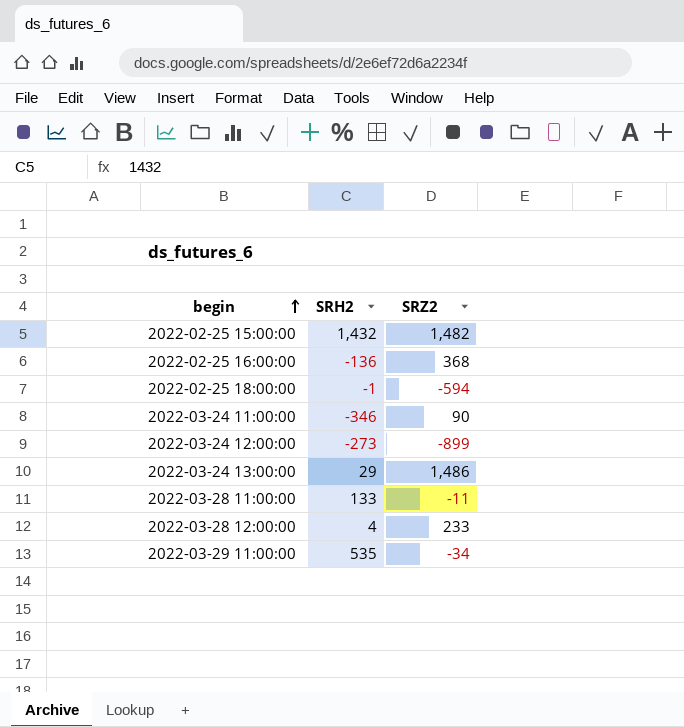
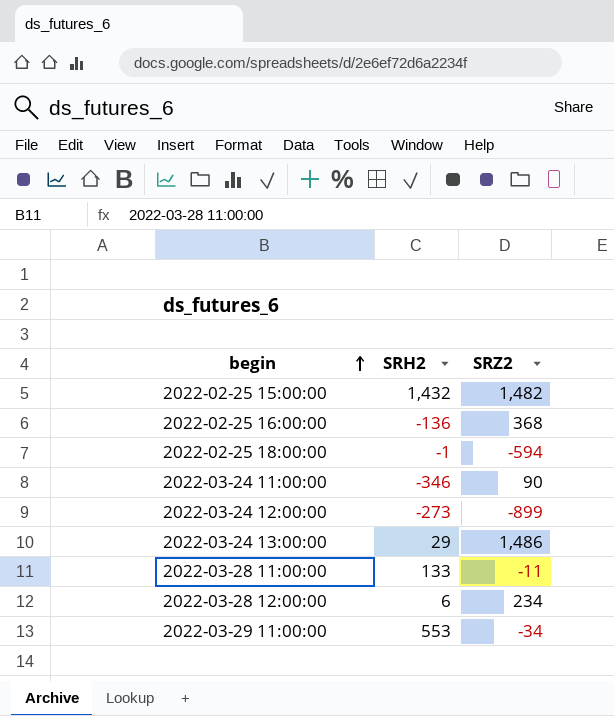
2022-03-28 12:00:00 | SRH2: 4 -> 6
2022-03-28 12:00:00 | SRZ2: 233 -> 234
2022-03-29 11:00:00 | SRH2: 535 -> 553

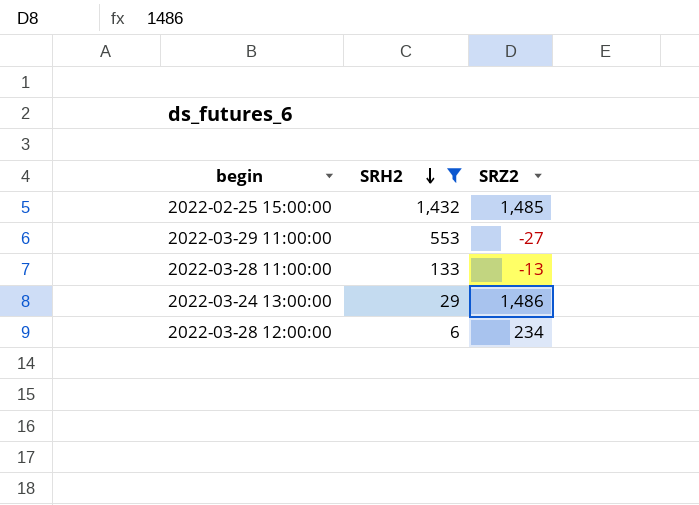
filter: none -> SRH2 >= 6
row order: begin ascending -> SRH2 descending
2022-02-25 15:00:00 | SRZ2: 1,482 -> 1,485
2022-03-29 11:00:00 | SRZ2: -34 -> -27
2022-03-28 11:00:00 | SRZ2: -11 -> -13

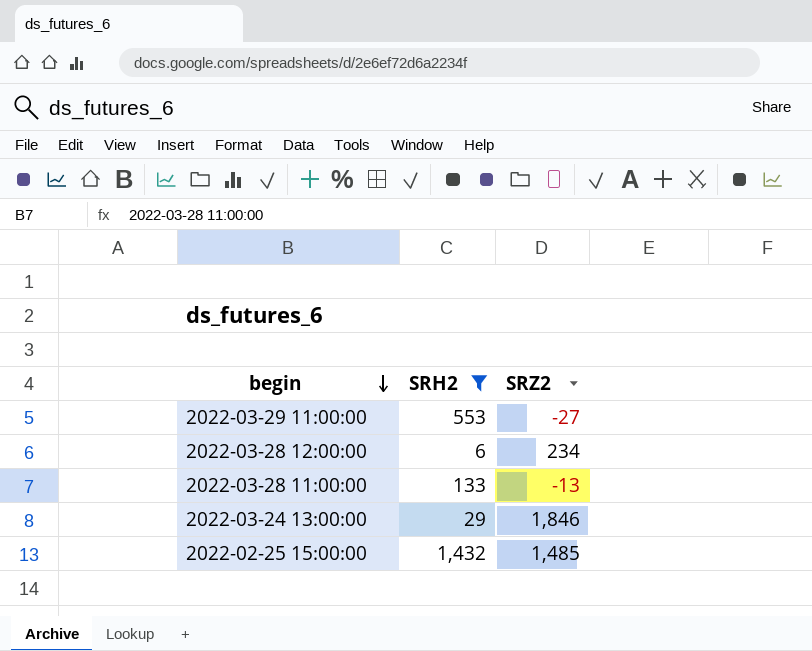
row order: SRH2 descending -> begin descending
2022-03-24 13:00:00 | SRZ2: 1,486 -> 1,846

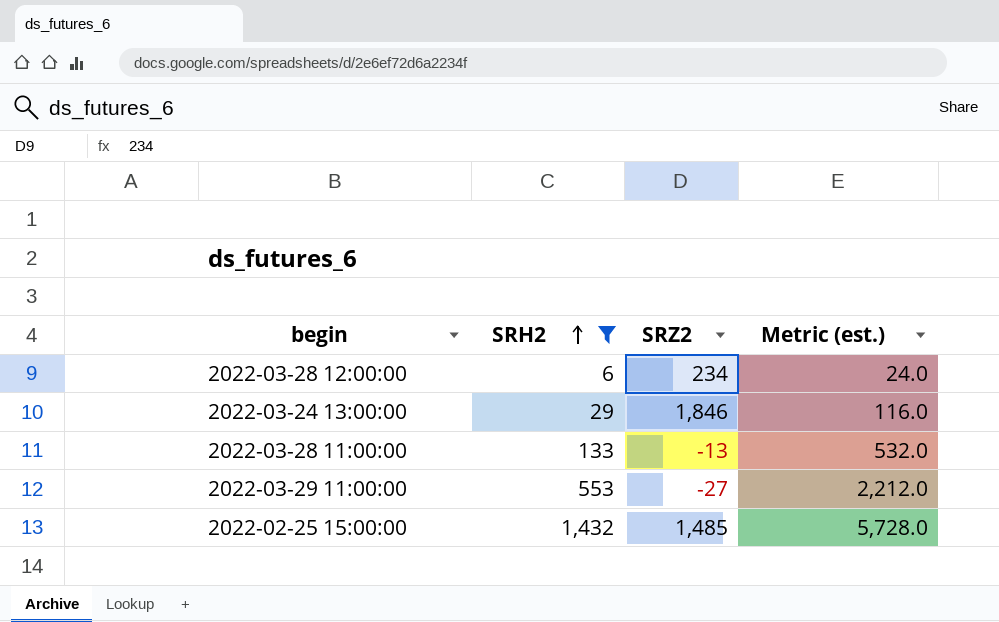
row order: begin descending -> SRH2 ascending
column Metric (est.) | formula: none -> [SRH2] * 4

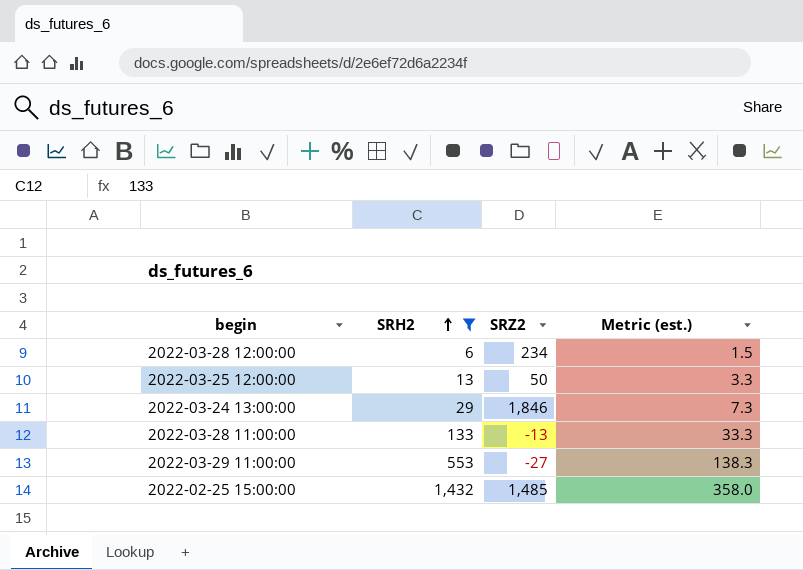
column Metric (est.) | formula: [SRH2] * 4 -> [SRH2] * 0.25
row 2022-03-25 12:00:00: none -> 13 | 50 | 3.3

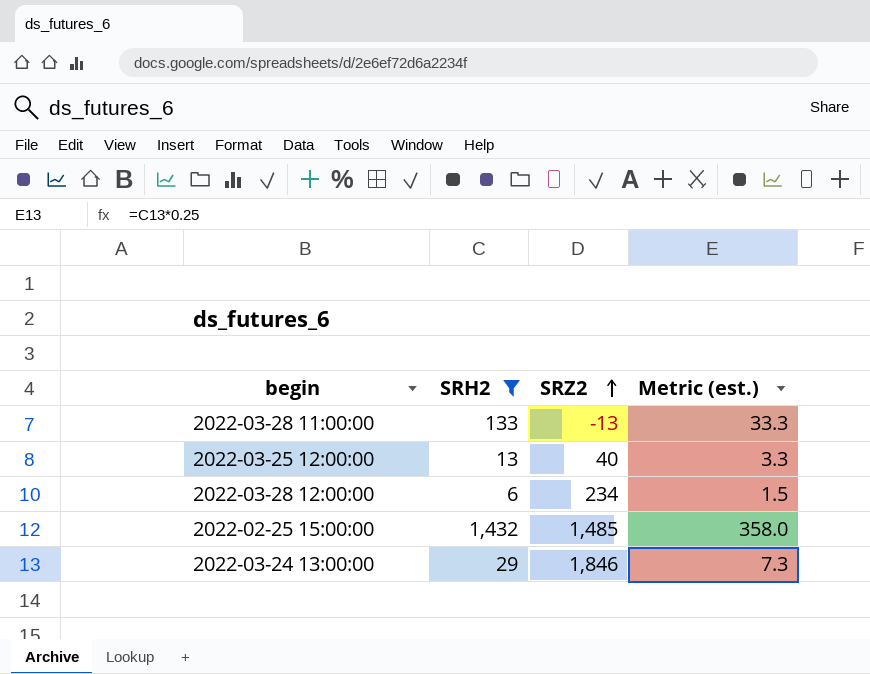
row order: SRH2 ascending -> SRZ2 ascending
row 2022-03-29 11:00:00: 553 | -27 | 138.3 -> none
2022-03-25 12:00:00 | SRZ2: 50 -> 40

